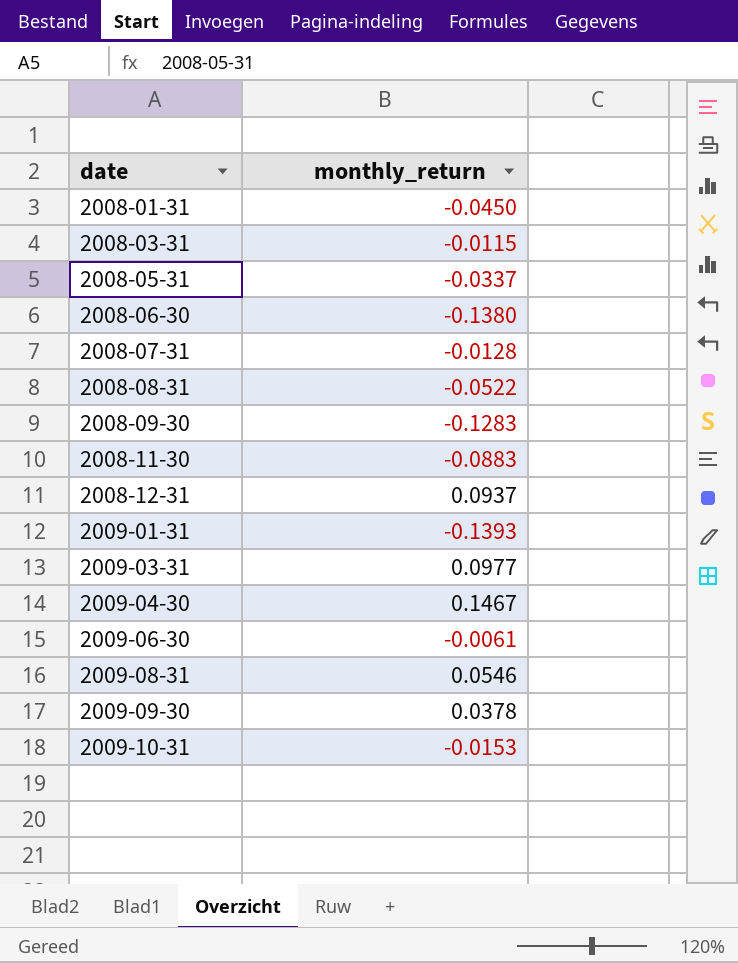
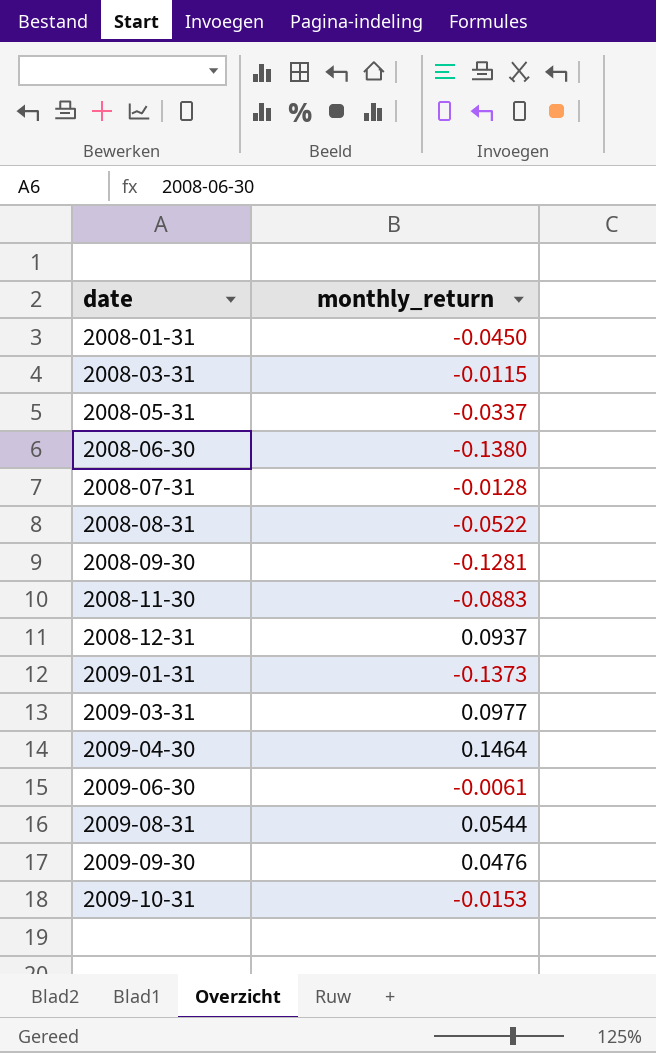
2008-09-30 | monthly_return: -0.1283 -> -0.1281
2009-01-31 | monthly_return: -0.1393 -> -0.1373
2009-04-30 | monthly_return: 0.1467 -> 0.1464
2009-08-31 | monthly_return: 0.0546 -> 0.0544
2009-09-30 | monthly_return: 0.0378 -> 0.0476

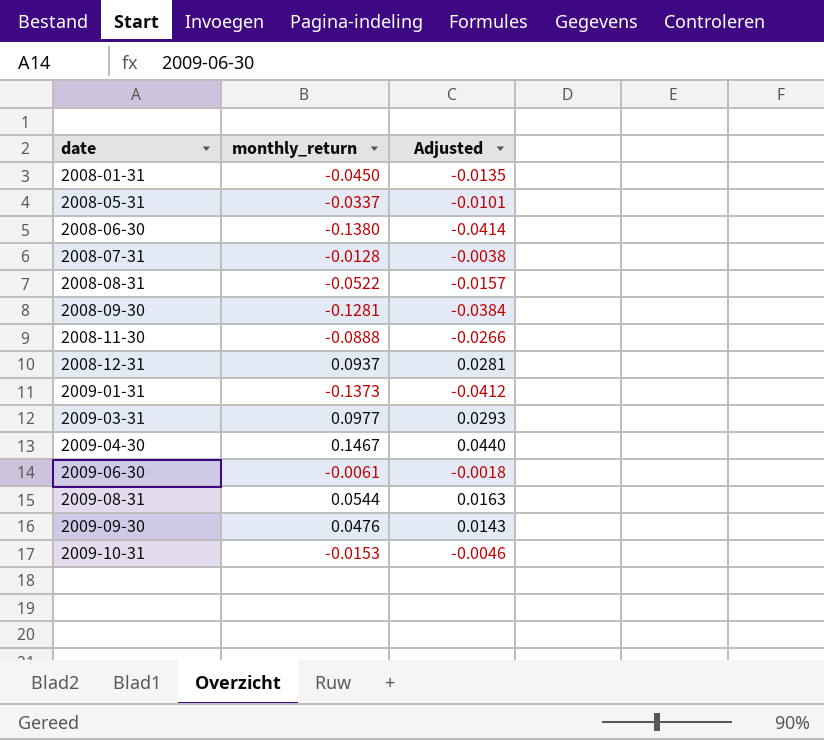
column Adjusted | formula: none -> [monthly_return] * 0.3
row 2008-03-31: -0.0115 -> none
2008-11-30 | monthly_return: -0.0883 -> -0.0888
2009-04-30 | monthly_return: 0.1464 -> 0.1467

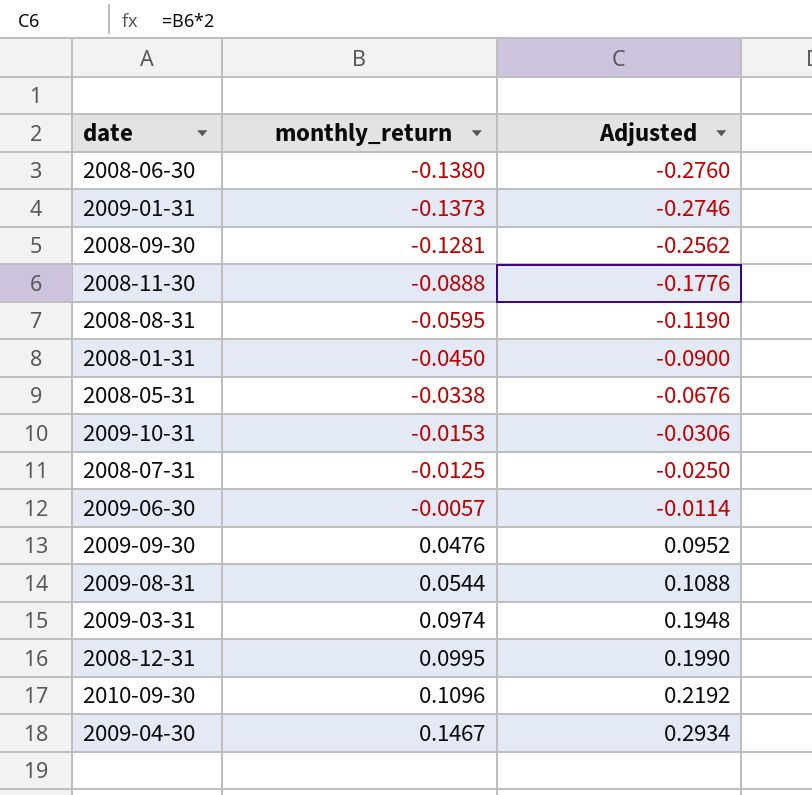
row order: date ascending -> monthly_return ascending
column Adjusted | formula: [monthly_return] * 0.3 -> [monthly_return] * 2
2008-08-31 | monthly_return: -0.0522 -> -0.0595
2008-05-31 | monthly_return: -0.0337 -> -0.0338
2008-07-31 | monthly_return: -0.0128 -> -0.0125
2009-06-30 | monthly_return: -0.0061 -> -0.0057
2009-03-31 | monthly_return: 0.0977 -> 0.0974
2008-12-31 | monthly_return: 0.0937 -> 0.0995
row 2010-09-30: none -> 0.1096 | 0.2192

